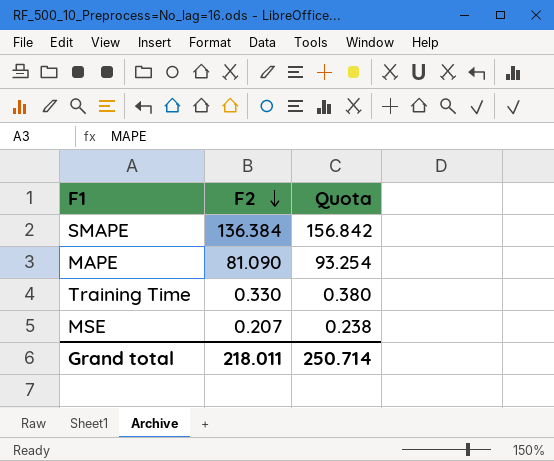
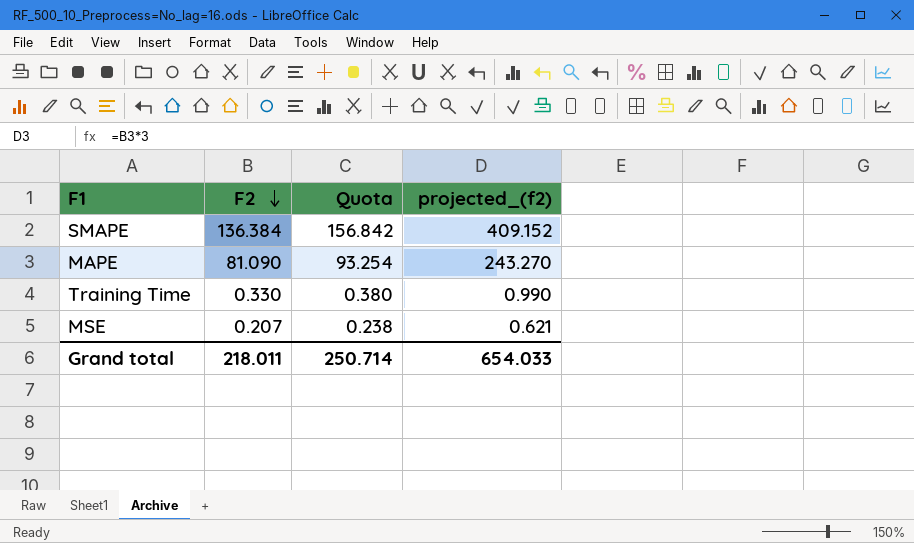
column projected_(f2) | formula: none -> [F2] * 3

